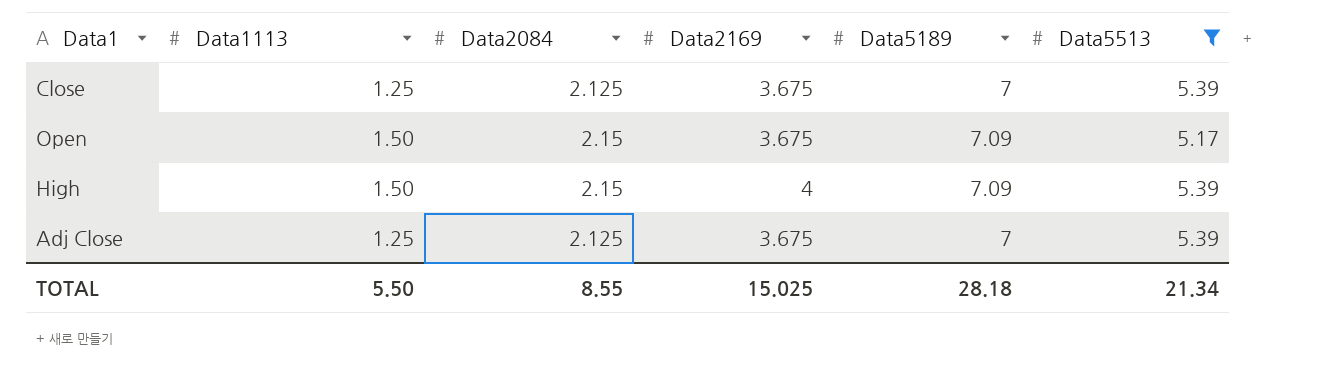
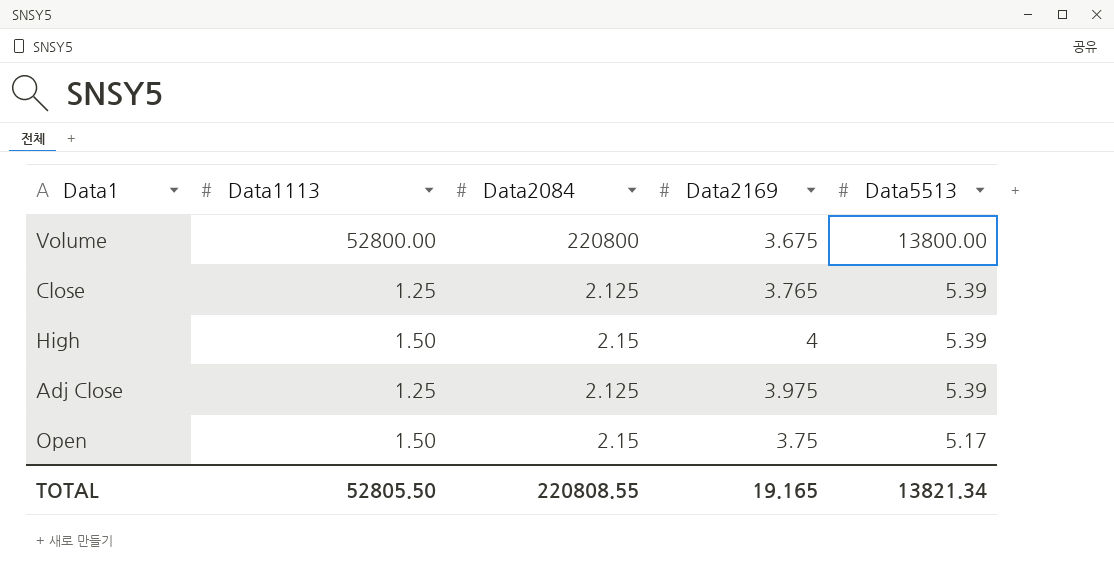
filter: Data5513 != 13800.00 -> none
row order: none -> Data5513 descending
column Data5189 | position: 5 -> none
Close | Data2169: 3.675 -> 3.765
Adj Close | Data2169: 3.675 -> 3.975
Open | Data2169: 3.675 -> 3.75
TOTAL | Data1113: 5.50 -> 52805.50
TOTAL | Data2084: 8.55 -> 220808.55
TOTAL | Data2169: 15.025 -> 19.165
TOTAL | Data5513: 21.34 -> 13821.34

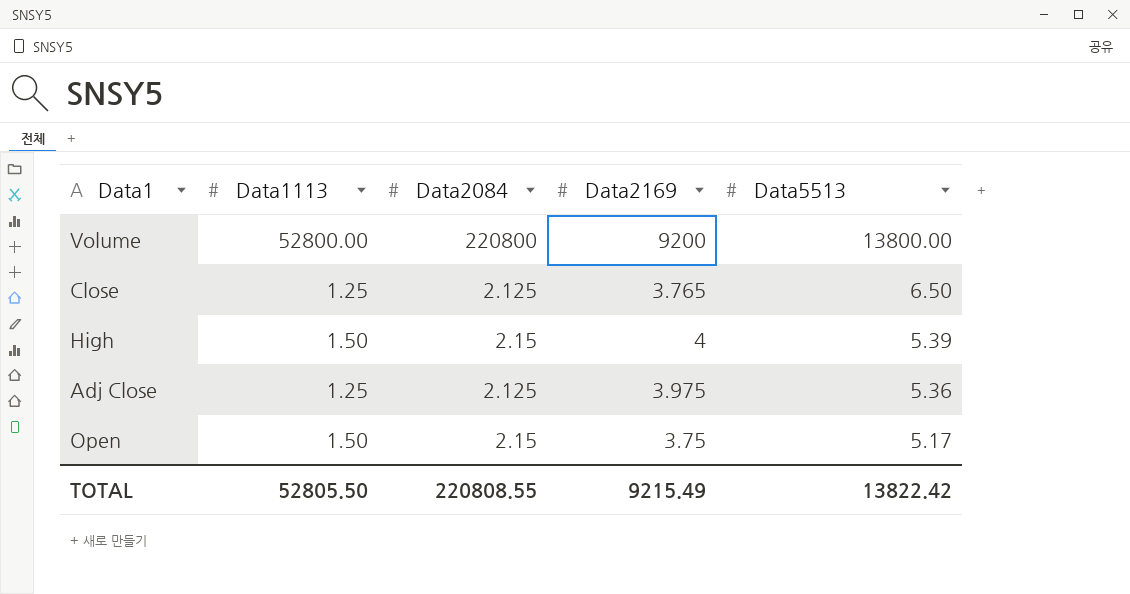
Volume | Data2169: 3.675 -> 9200
Close | Data5513: 5.39 -> 6.50
Adj Close | Data5513: 5.39 -> 5.36
TOTAL | Data2169: 19.165 -> 9215.49
TOTAL | Data5513: 13821.34 -> 13822.42

